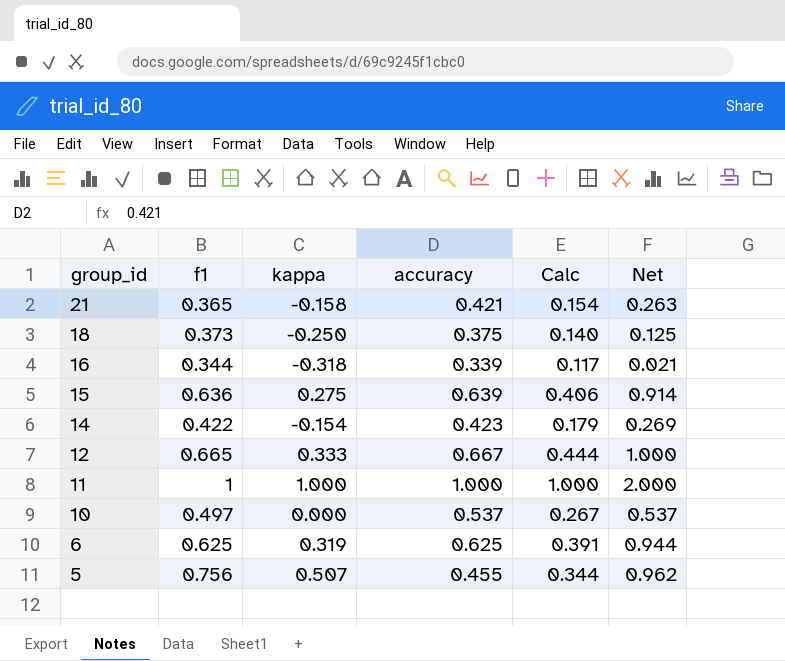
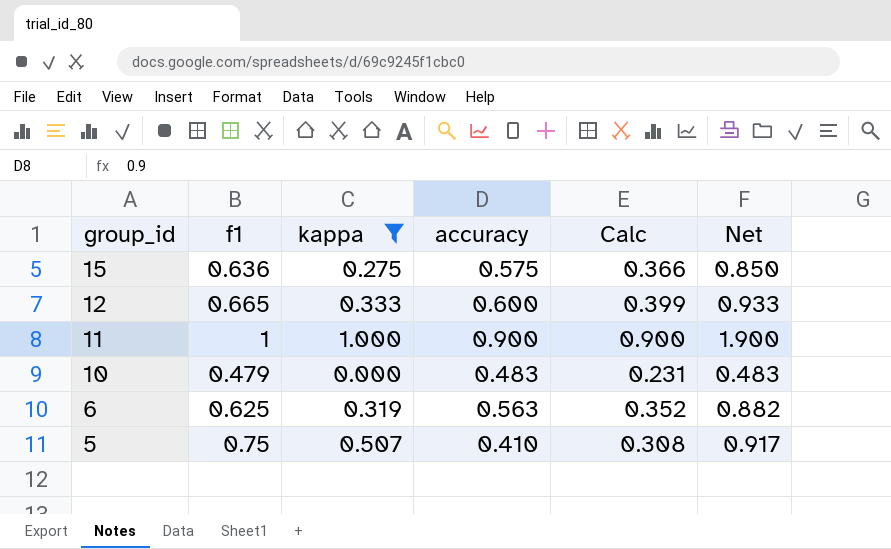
filter: none -> kappa >= 0.000
15 | accuracy: 0.639 -> 0.575
15 | Calc: 0.406 -> 0.366
15 | Net: 0.914 -> 0.850
12 | accuracy: 0.667 -> 0.600
12 | Calc: 0.444 -> 0.399
12 | Net: 1.000 -> 0.933
11 | accuracy: 1.000 -> 0.900
11 | Calc: 1.000 -> 0.900
11 | Net: 2.000 -> 1.900
10 | f1: 0.497 -> 0.479
10 | accuracy: 0.537 -> 0.483
10 | Calc: 0.267 -> 0.231
10 | Net: 0.537 -> 0.483
6 | accuracy: 0.625 -> 0.563
6 | Calc: 0.391 -> 0.352
6 | Net: 0.944 -> 0.882
5 | f1: 0.756 -> 0.75
5 | accuracy: 0.455 -> 0.410
5 | Calc: 0.344 -> 0.308
5 | Net: 0.962 -> 0.917

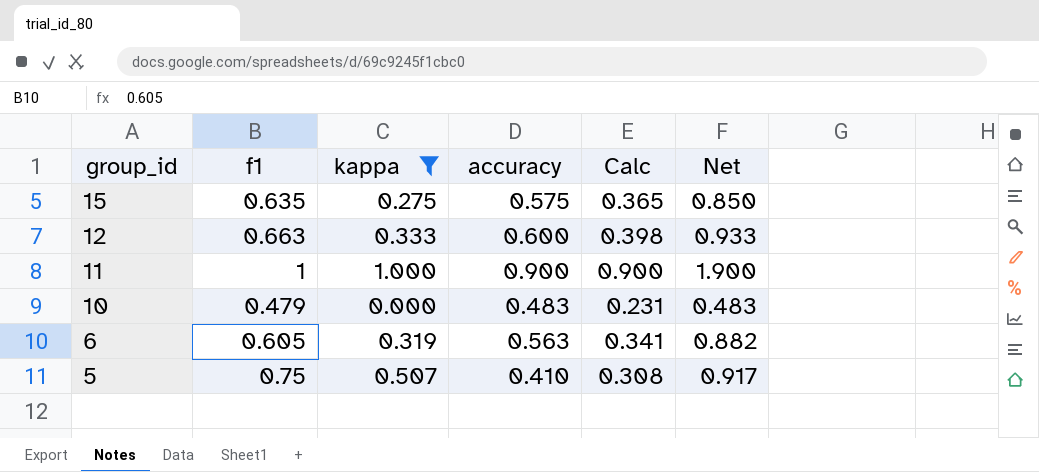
15 | f1: 0.636 -> 0.635
15 | Calc: 0.366 -> 0.365
12 | f1: 0.665 -> 0.663
12 | Calc: 0.399 -> 0.398
6 | f1: 0.625 -> 0.605
6 | Calc: 0.352 -> 0.341

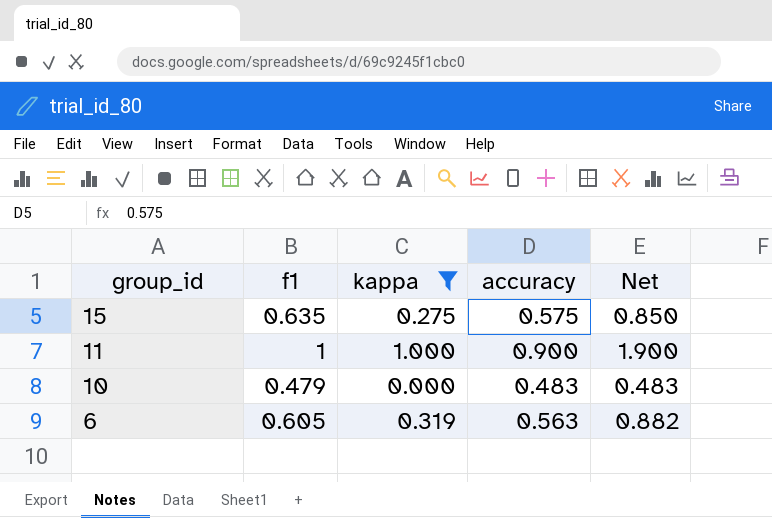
column Calc | formula: [f1] * [accuracy] -> none
row 12: 0.663 | 0.333 | 0.600 | 0.398 | 0.933 -> none
row 5: 0.75 | 0.507 | 0.410 | 0.308 | 0.917 -> none

